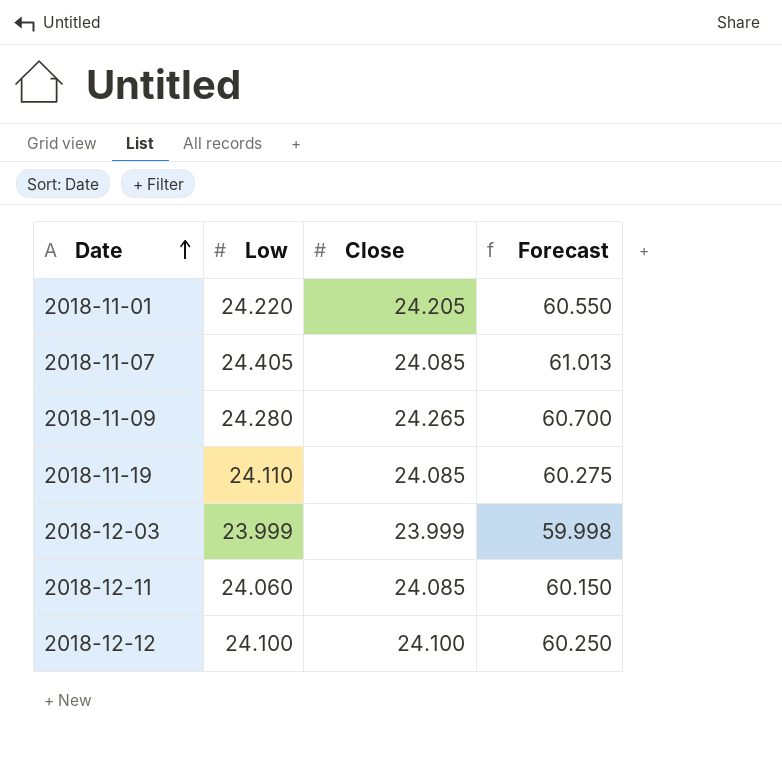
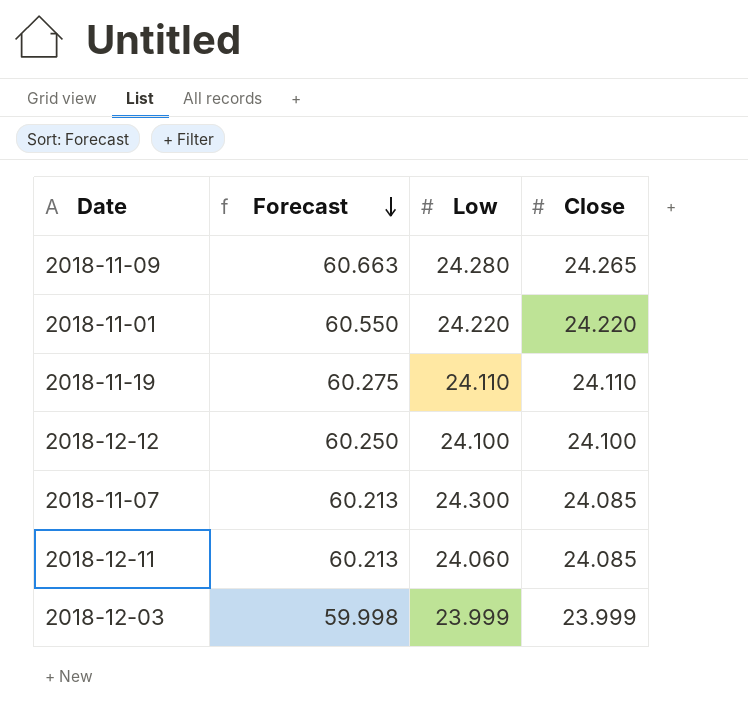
row order: Date ascending -> Forecast descending
column Forecast | formula: [Low] * 2.5 -> [Close] * 2.5
column Forecast | position: 4 -> 2
2018-11-01 | Close: 24.205 -> 24.220
2018-11-19 | Close: 24.085 -> 24.110
2018-11-07 | Low: 24.405 -> 24.300

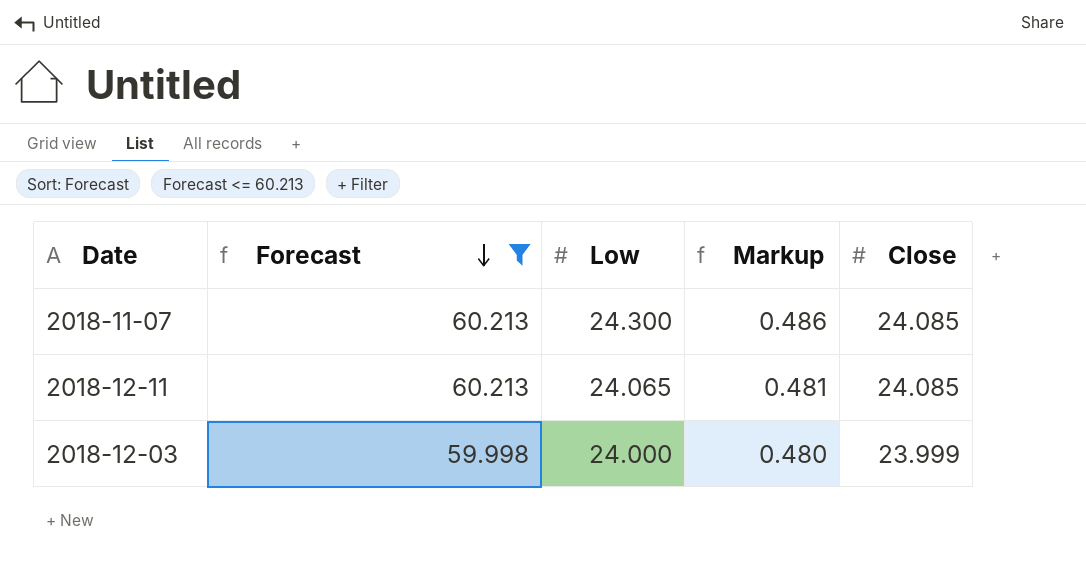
filter: none -> Forecast <= 60.213
column Markup | formula: none -> [Low] * 0.02
2018-12-11 | Low: 24.060 -> 24.065
2018-12-03 | Low: 23.999 -> 24.000

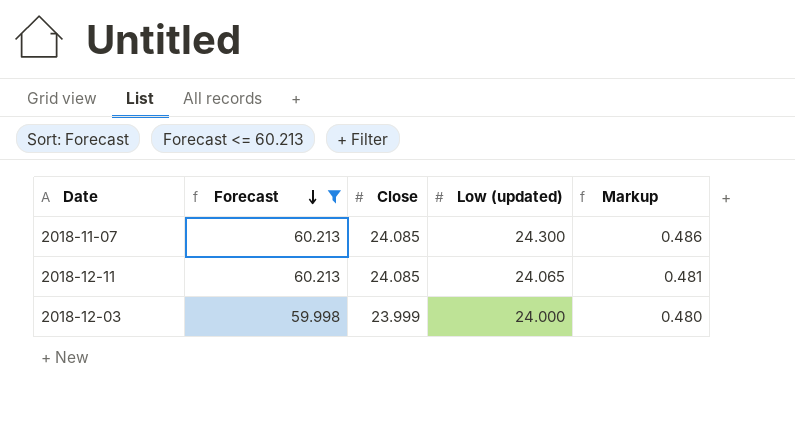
column Close | position: 5 -> 3
column name: Low -> Low (updated)

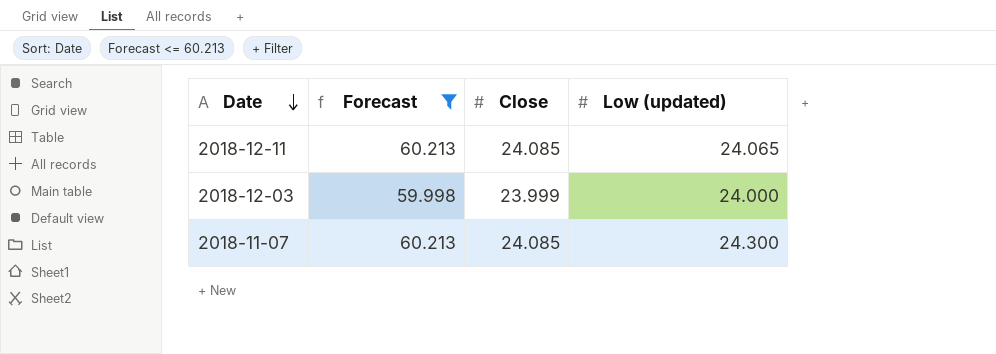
row order: Forecast descending -> Date descending
column Markup | formula: [Low (updated)] * 0.02 -> none

